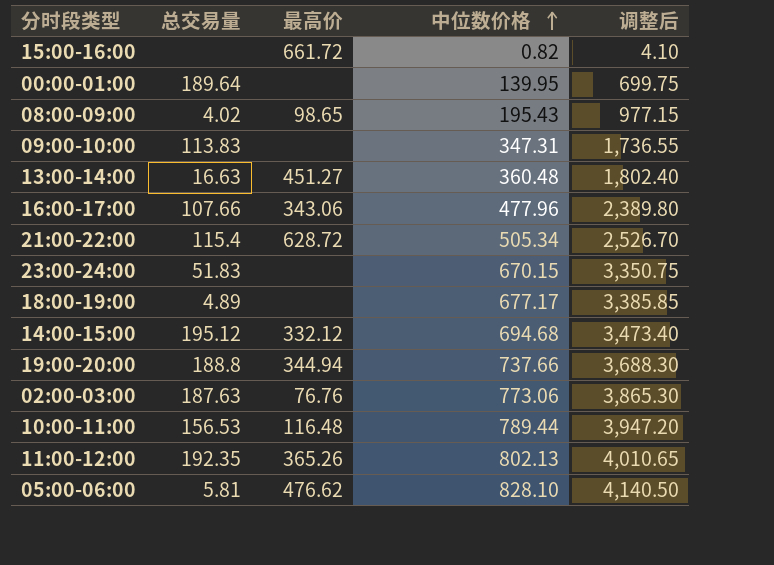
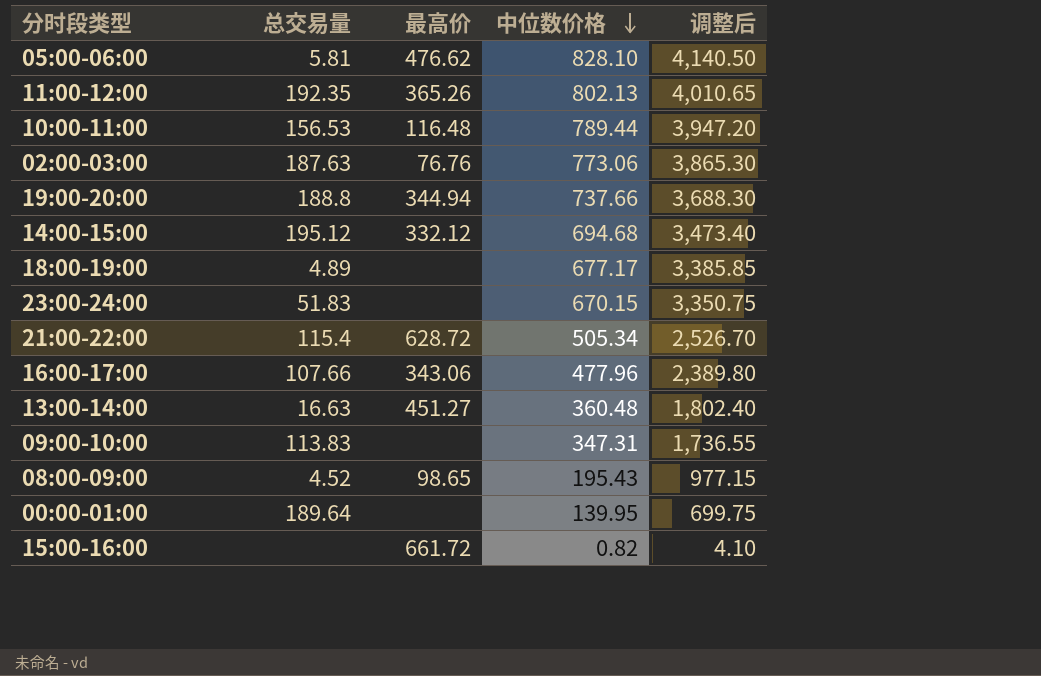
row order: 中位数价格 ascending -> 中位数价格 descending
08:00-09:00 | 总交易量: 4.02 -> 4.52

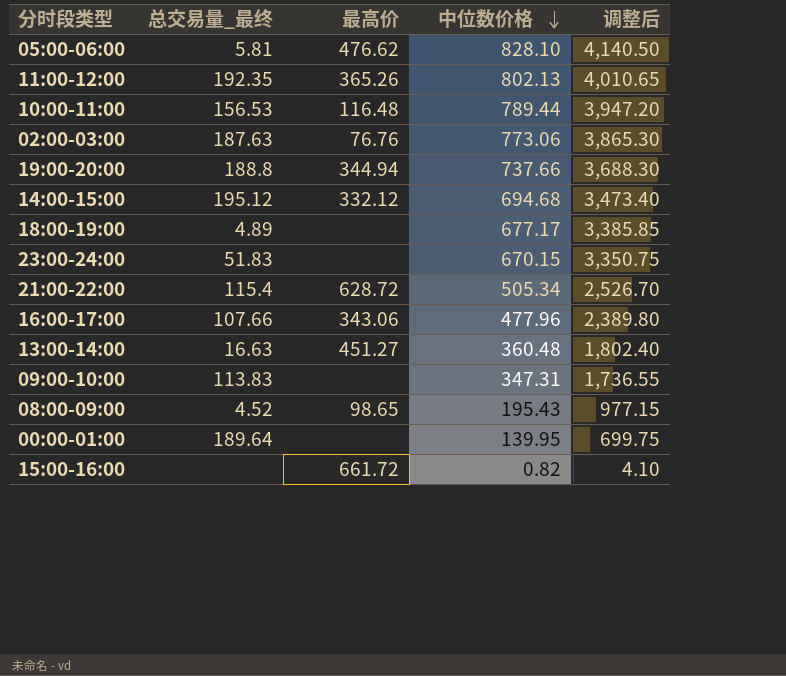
column name: 总交易量 -> 总交易量_最终

